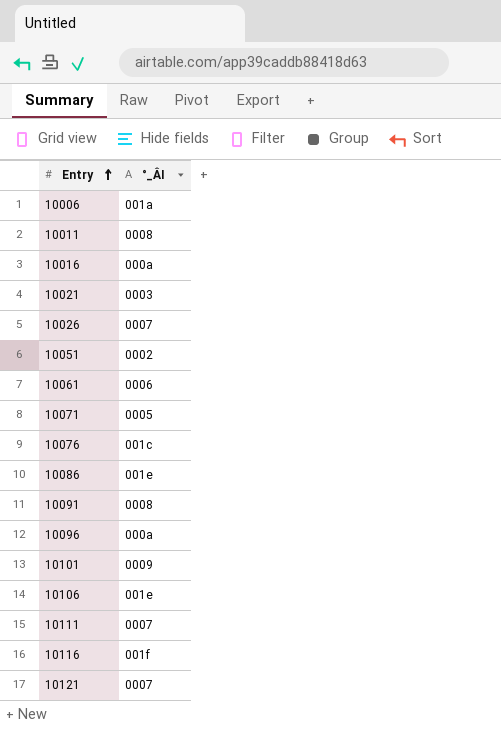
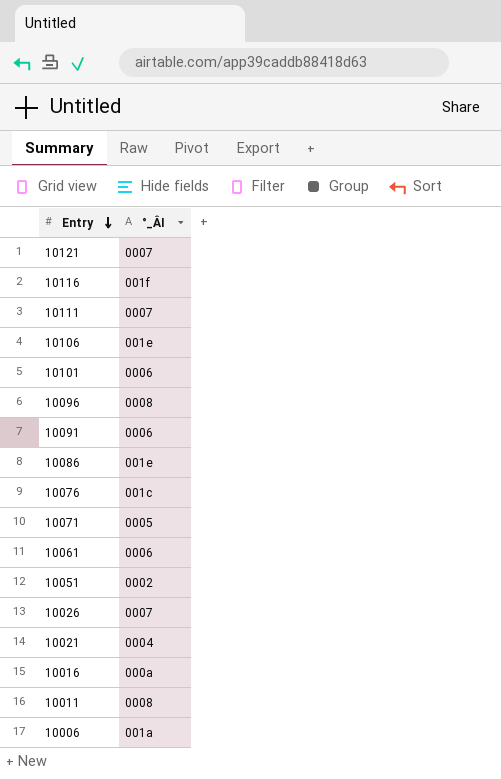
row order: Entry ascending -> Entry descending
10101 | °_ÂI: 0009 -> 0006
10096 | °_ÂI: 000a -> 0008
10091 | °_ÂI: 0008 -> 0006
10021 | °_ÂI: 0003 -> 0004

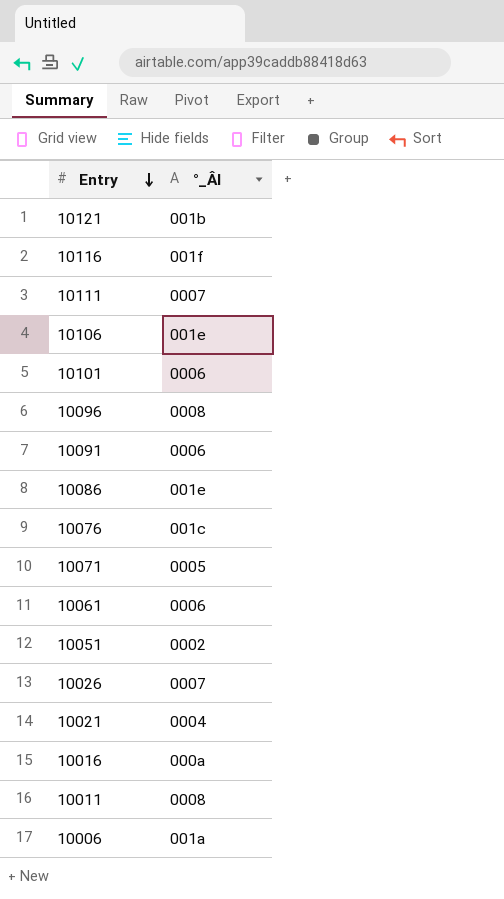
10121 | °_ÂI: 0007 -> 001b

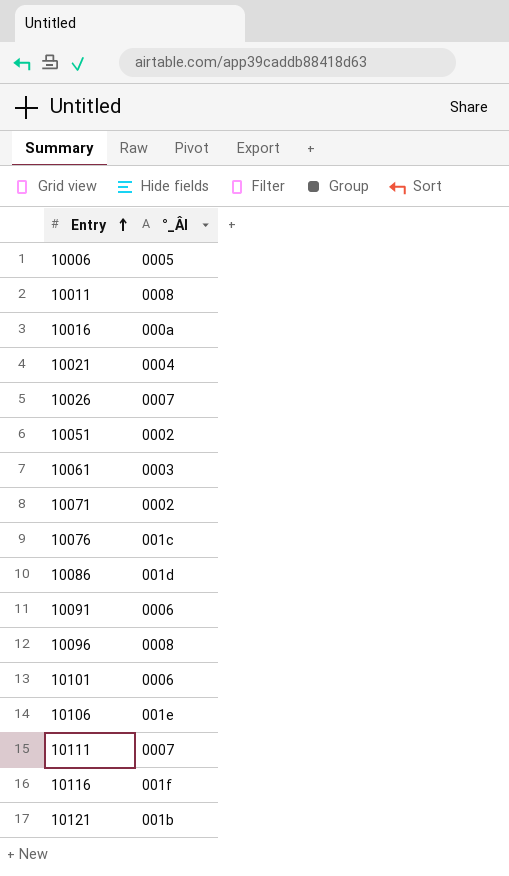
row order: Entry descending -> Entry ascending
10006 | °_ÂI: 001a -> 0005
10061 | °_ÂI: 0006 -> 0003
10071 | °_ÂI: 0005 -> 0002
10086 | °_ÂI: 001e -> 001d

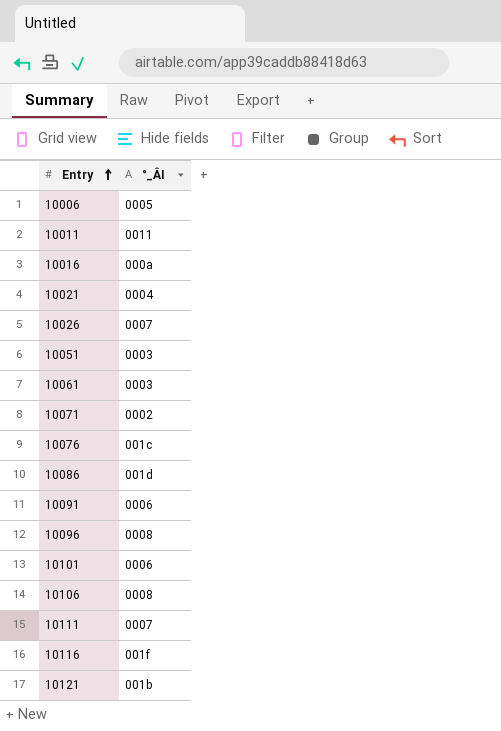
10011 | °_ÂI: 0008 -> 0011
10051 | °_ÂI: 0002 -> 0003
10106 | °_ÂI: 001e -> 0008

